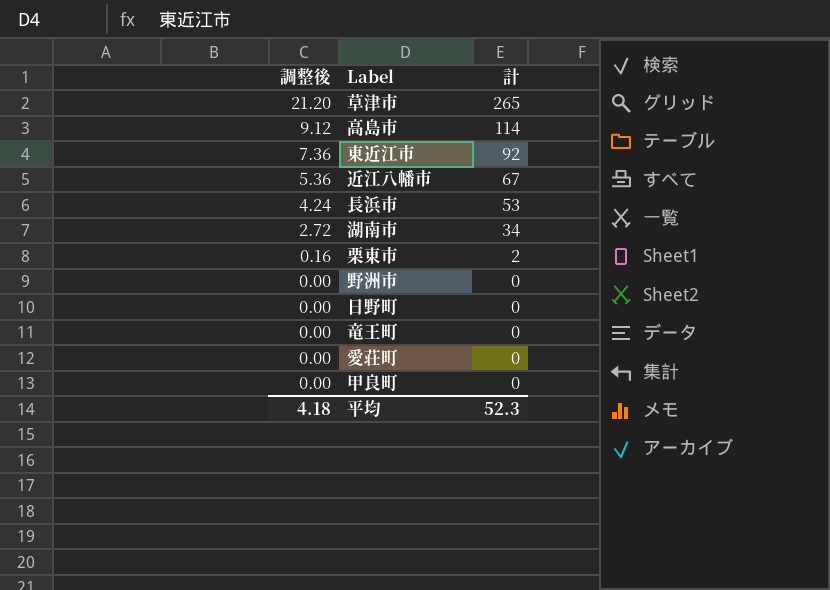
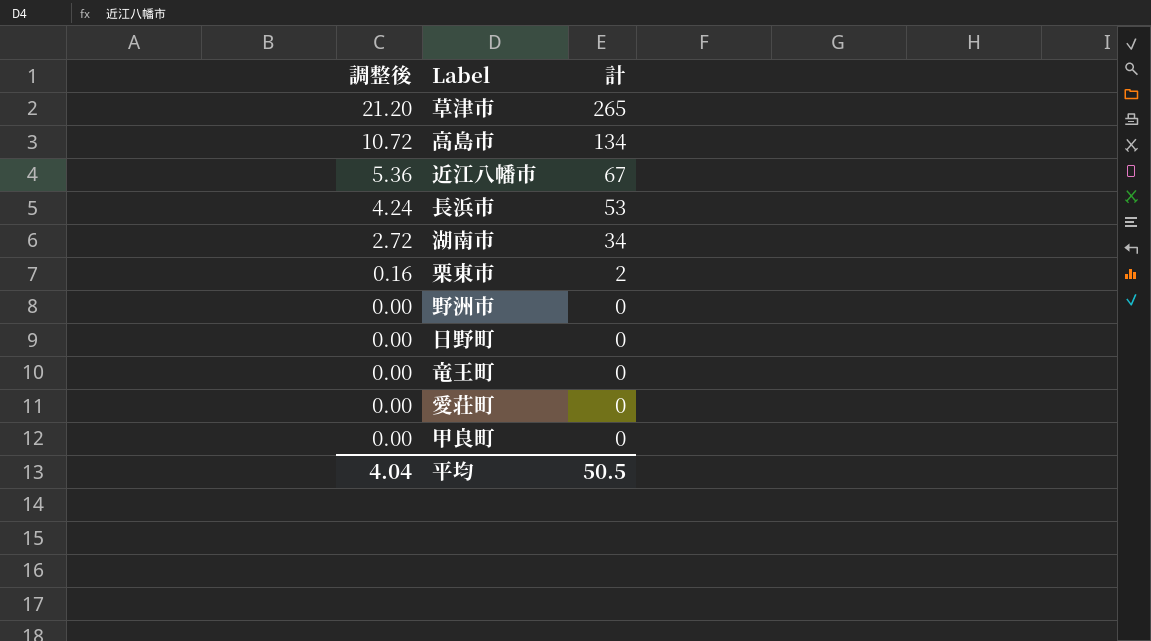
row 東近江市: 7.36 | 92 -> none
高島市 | 調整後: 9.12 -> 10.72
高島市 | 計: 114 -> 134
平均 | 調整後: 4.18 -> 4.04
平均 | 計: 52.3 -> 50.5

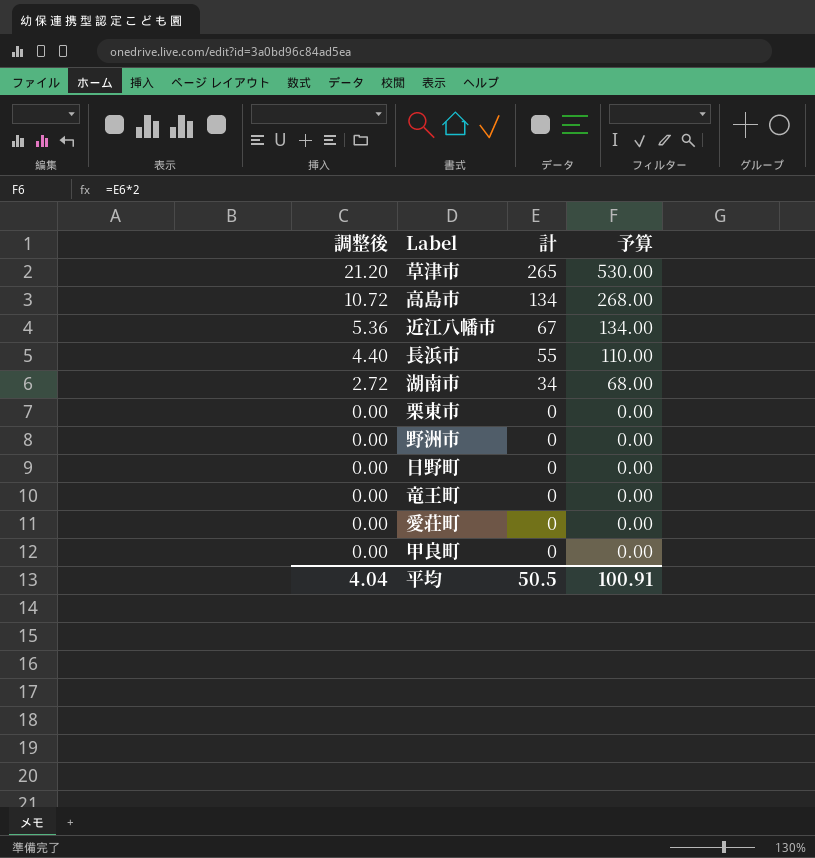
column 予算 | formula: none -> [計] * 2
長浜市 | 調整後: 4.24 -> 4.40
長浜市 | 計: 53 -> 55
栗東市 | 調整後: 0.16 -> 0.00
栗東市 | 計: 2 -> 0

